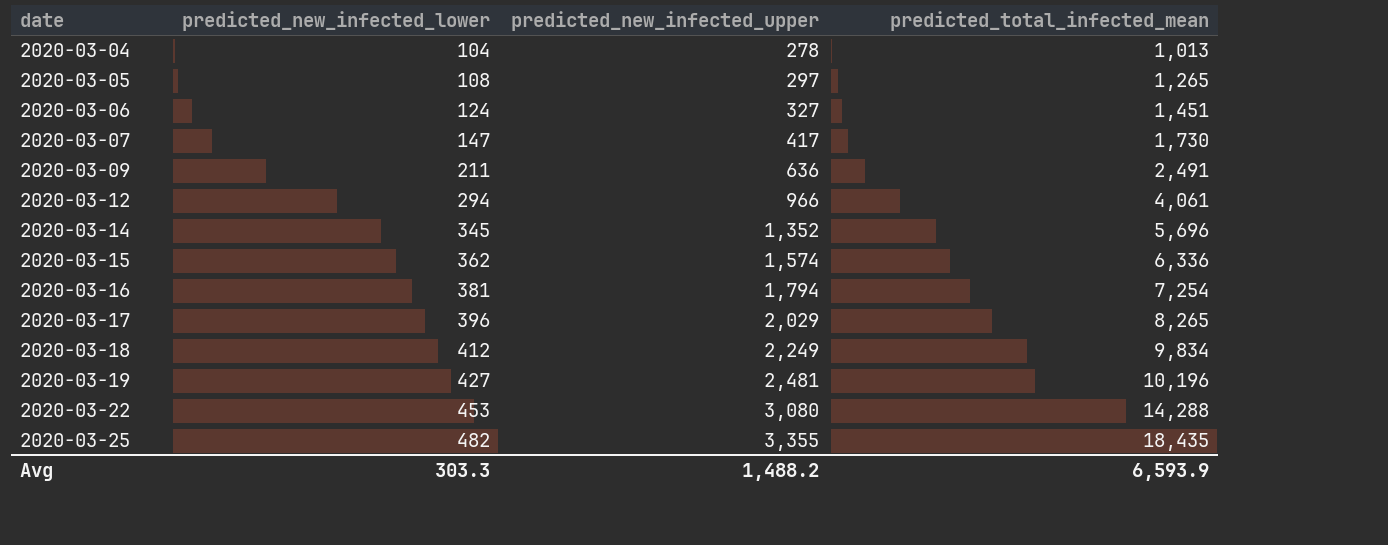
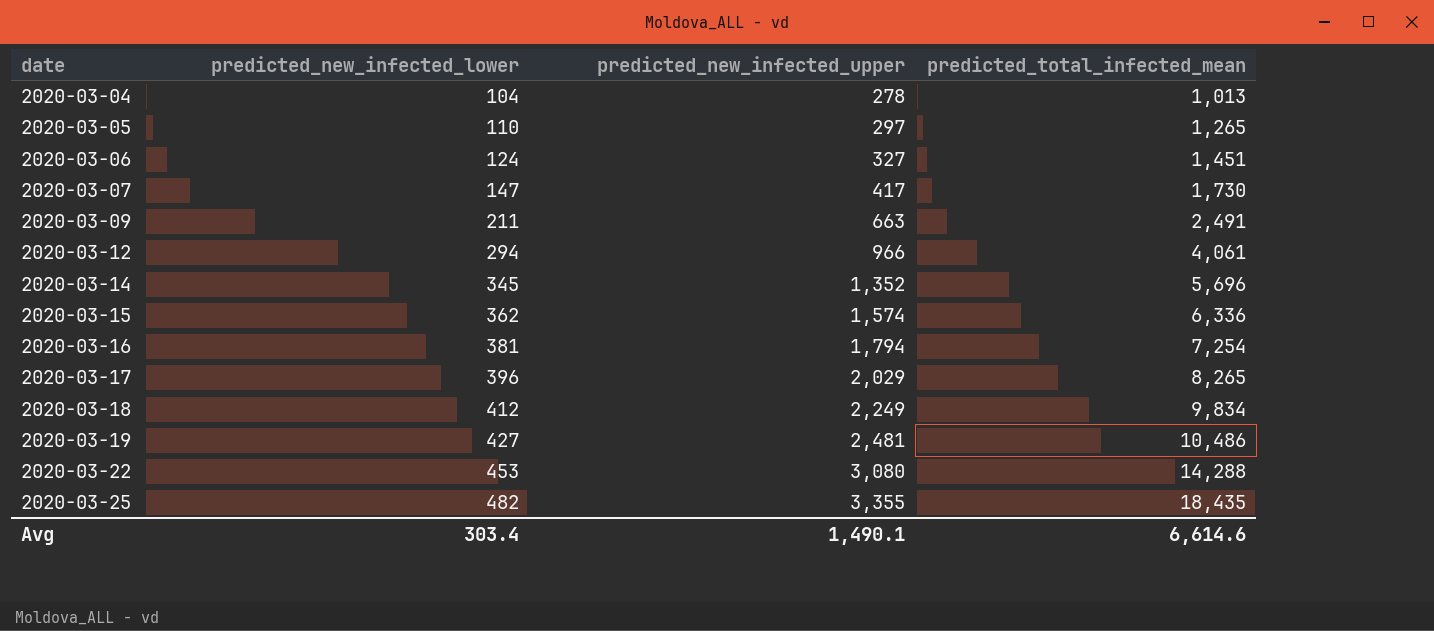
2020-03-05 | predicted_new_infected_lower: 108 -> 110
2020-03-09 | predicted_new_infected_upper: 636 -> 663
2020-03-19 | predicted_total_infected_mean: 10,196 -> 10,486
Avg | predicted_new_infected_lower: 303.3 -> 303.4
Avg | predicted_new_infected_upper: 1,488.2 -> 1,490.1
Avg | predicted_total_infected_mean: 6,593.9 -> 6,614.6

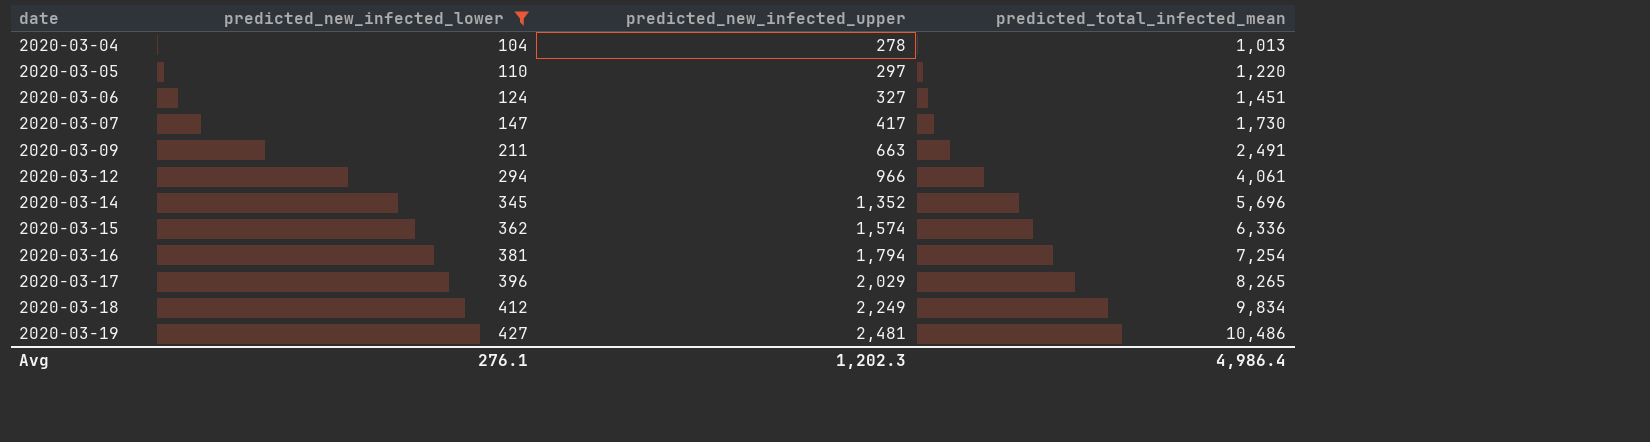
filter: none -> predicted_new_infected_lower <= 427
2020-03-05 | predicted_total_infected_mean: 1,265 -> 1,220
Avg | predicted_new_infected_lower: 303.4 -> 276.1
Avg | predicted_new_infected_upper: 1,490.1 -> 1,202.3
Avg | predicted_total_infected_mean: 6,614.6 -> 4,986.4

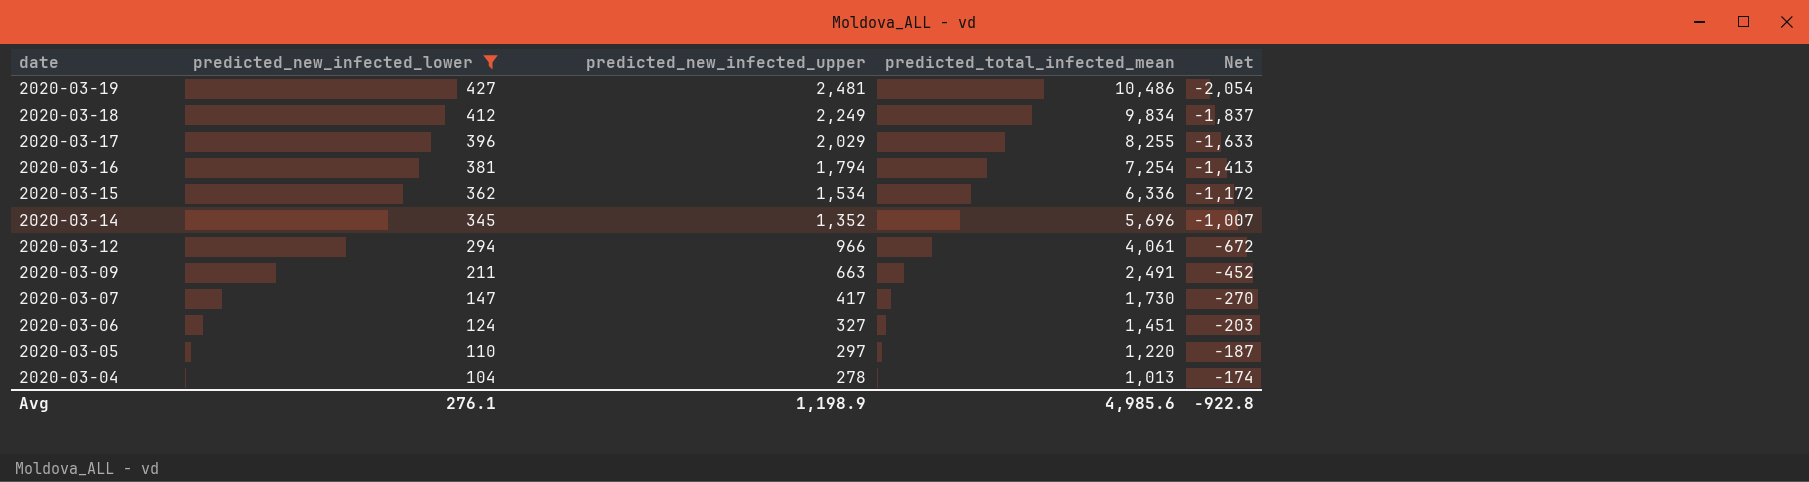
row order: date ascending -> date descending
column Net | formula: none -> [predicted_new_infected_lower] - [predicted_new_infected_upper]
2020-03-17 | predicted_total_infected_mean: 8,265 -> 8,255
2020-03-15 | predicted_new_infected_upper: 1,574 -> 1,534
Avg | predicted_new_infected_upper: 1,202.3 -> 1,198.9
Avg | predicted_total_infected_mean: 4,986.4 -> 4,985.6

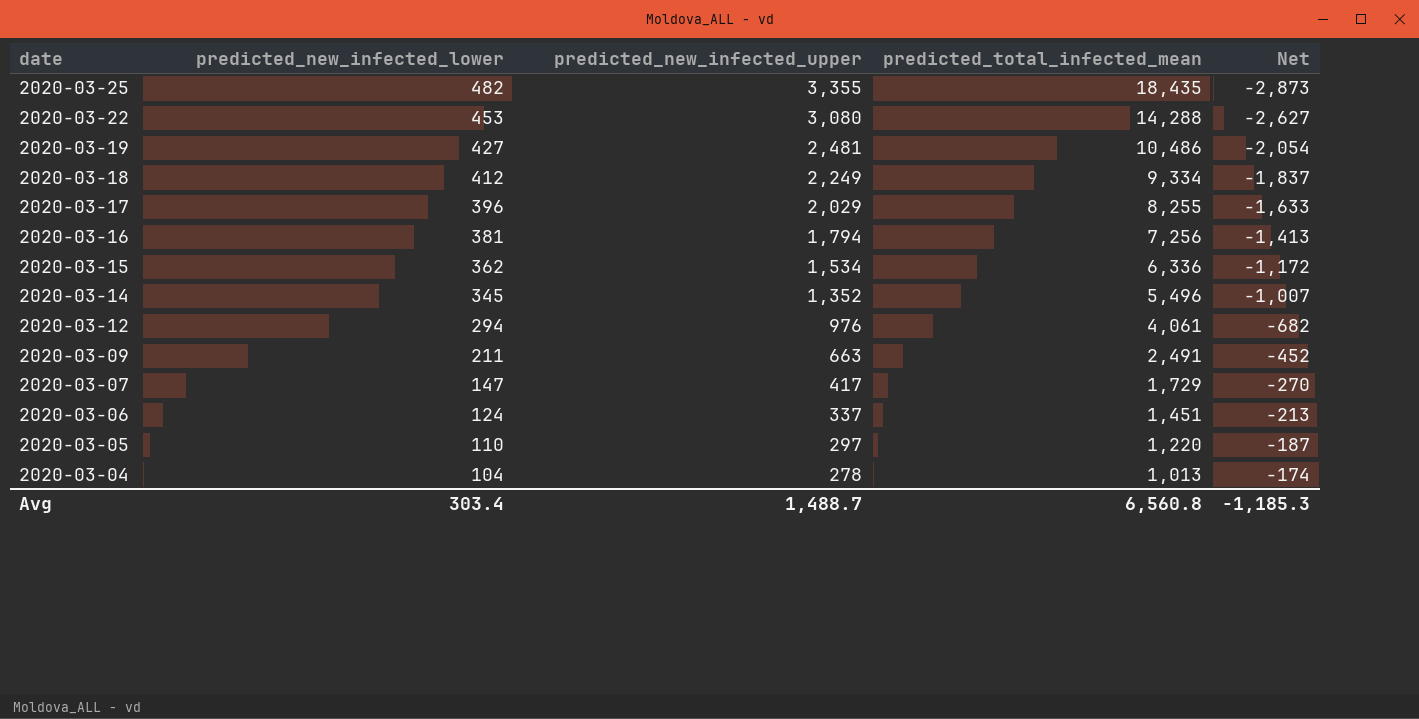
filter: predicted_new_infected_lower <= 427 -> none
2020-03-18 | predicted_total_infected_mean: 9,834 -> 9,334
2020-03-16 | predicted_total_infected_mean: 7,254 -> 7,256
2020-03-14 | predicted_total_infected_mean: 5,696 -> 5,496
2020-03-12 | predicted_new_infected_upper: 966 -> 976
2020-03-12 | Net: -672 -> -682
2020-03-07 | predicted_total_infected_mean: 1,730 -> 1,729
2020-03-06 | predicted_new_infected_upper: 327 -> 337
2020-03-06 | Net: -203 -> -213
Avg | predicted_new_infected_lower: 276.1 -> 303.4
Avg | predicted_new_infected_upper: 1,198.9 -> 1,488.7
Avg | predicted_total_infected_mean: 4,985.6 -> 6,560.8
Avg | Net: -922.8 -> -1,185.3

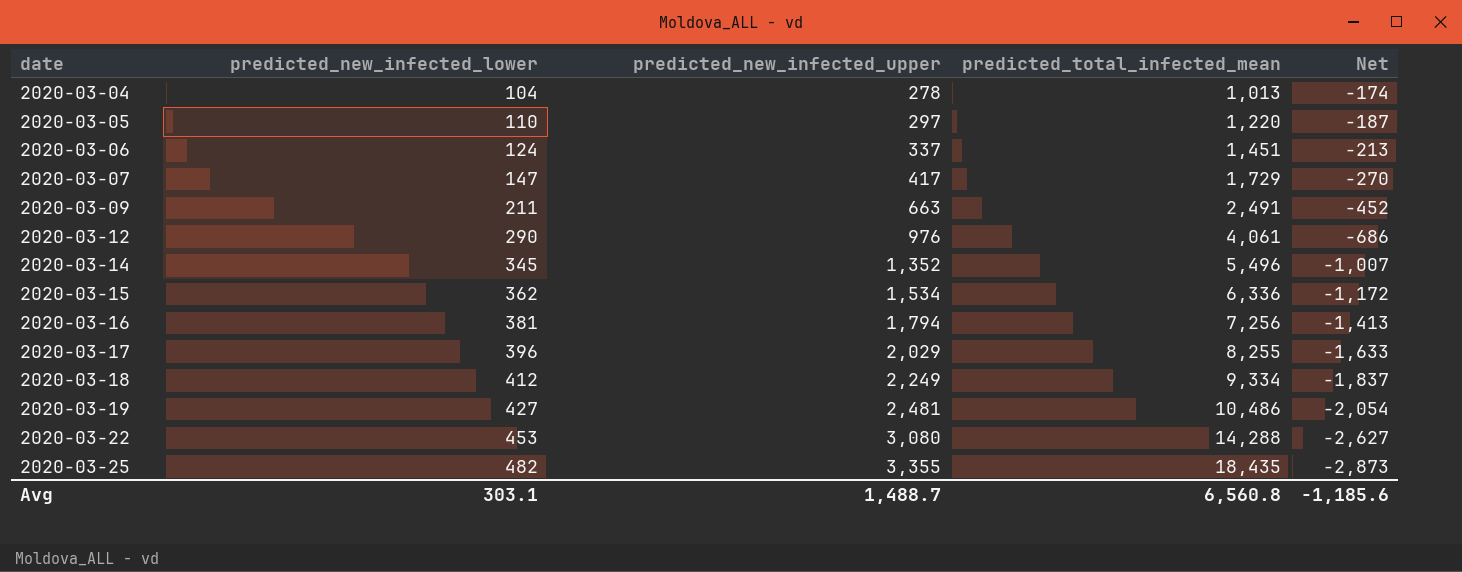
row order: date descending -> date ascending
2020-03-12 | predicted_new_infected_lower: 294 -> 290
2020-03-12 | Net: -682 -> -686
Avg | predicted_new_infected_lower: 303.4 -> 303.1
Avg | Net: -1,185.3 -> -1,185.6

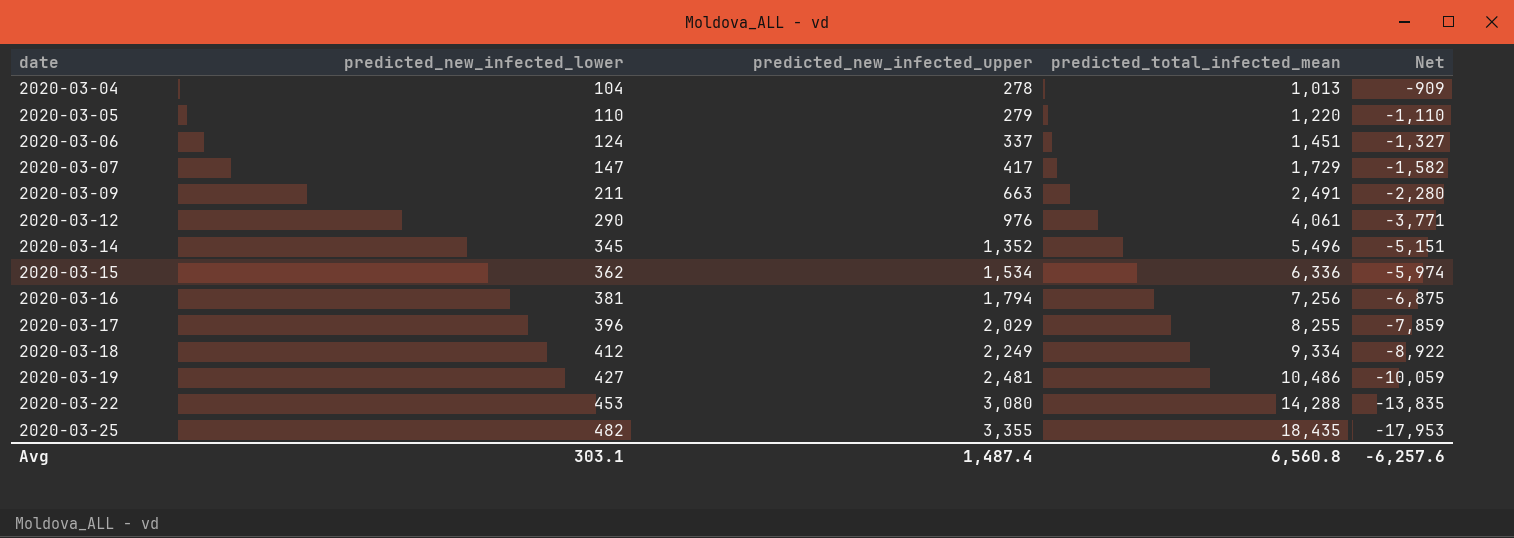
column Net | formula: [predicted_new_infected_lower] - [predicted_new_infected_upper] -> [predicted_new_infected_lower] - [predicted_total_infected_mean]
2020-03-05 | predicted_new_infected_upper: 297 -> 279
Avg | predicted_new_infected_upper: 1,488.7 -> 1,487.4
Avg | Net: -1,185.6 -> -6,257.6

